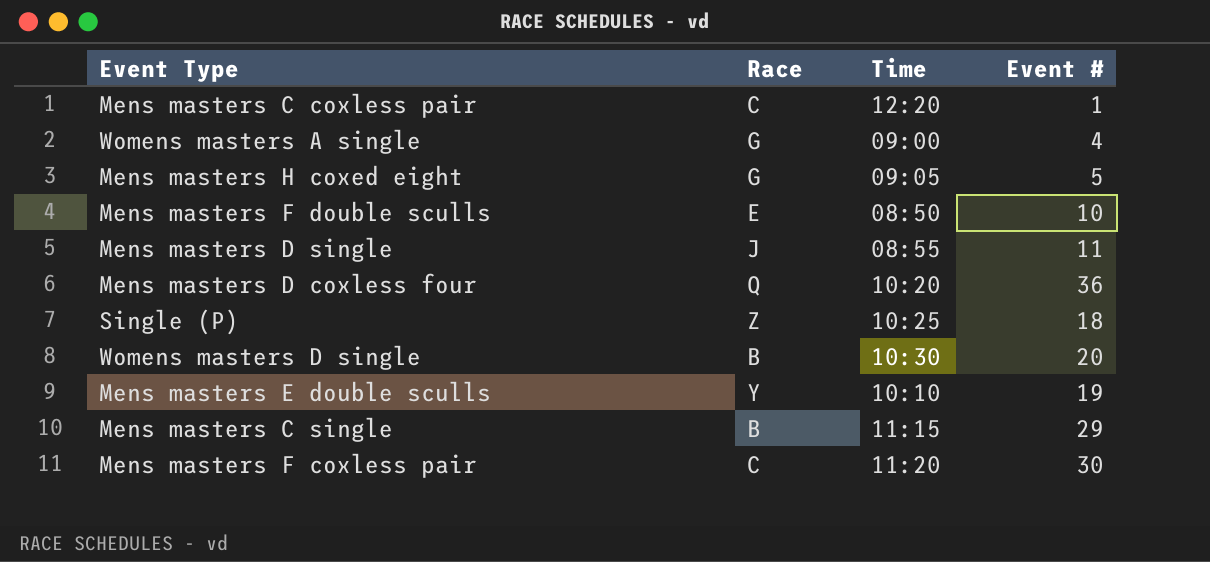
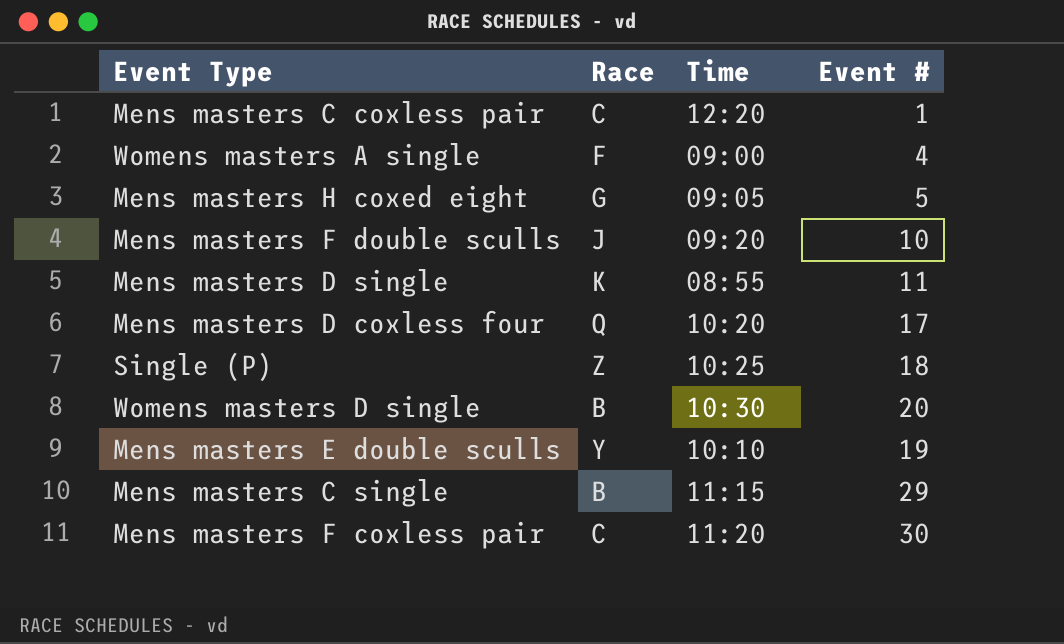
Womens masters A single | Race: G -> F
Mens masters F double sculls | Race: E -> J
Mens masters F double sculls | Time: 08:50 -> 09:20
Mens masters D single | Race: J -> K
Mens masters D coxless four | Event #: 36 -> 17

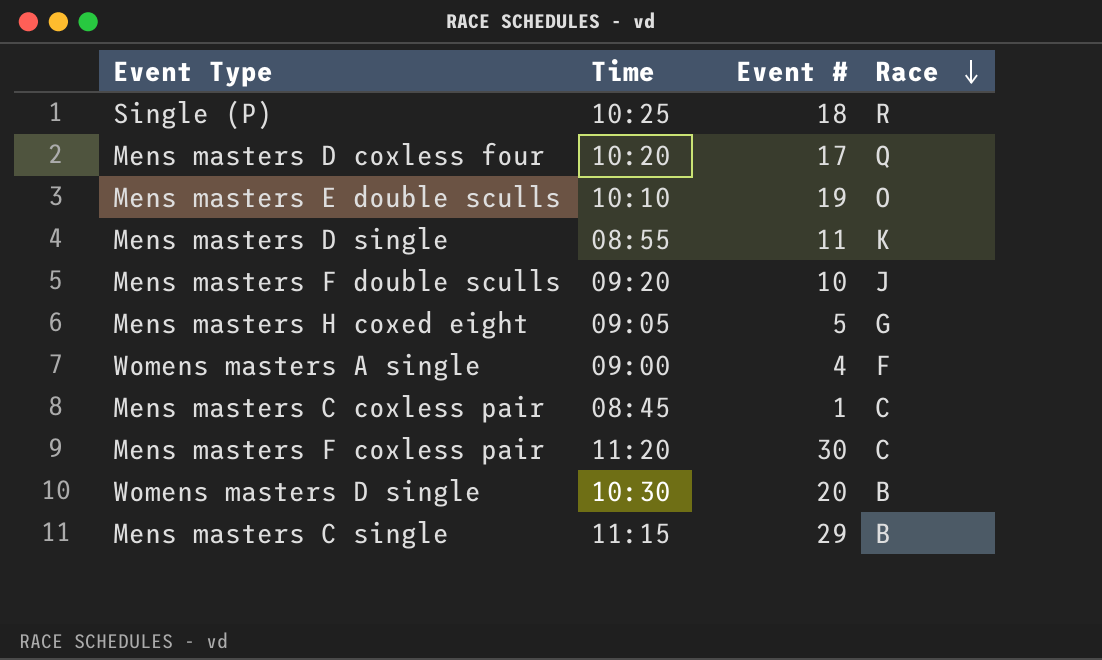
row order: none -> Race descending
column Race | position: 2 -> 4
Single (P) | Race: Z -> R
Mens masters E double sculls | Race: Y -> O
Mens masters C coxless pair | Time: 12:20 -> 08:45

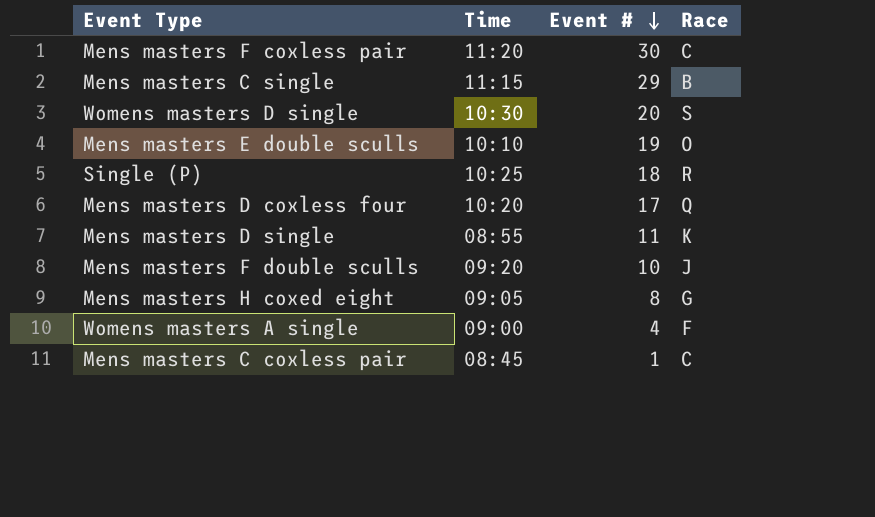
row order: Race descending -> Event # descending
Womens masters D single | Race: B -> S
Mens masters H coxed eight | Event #: 5 -> 8

